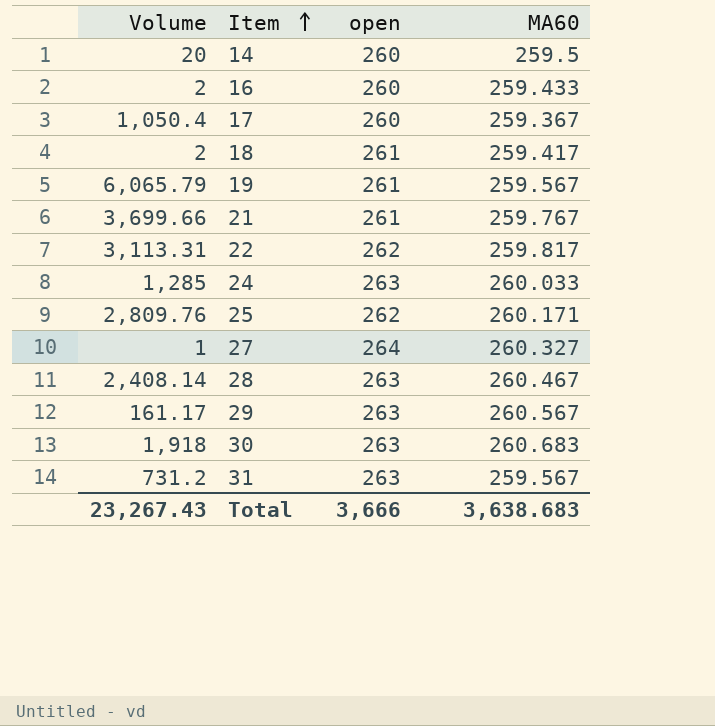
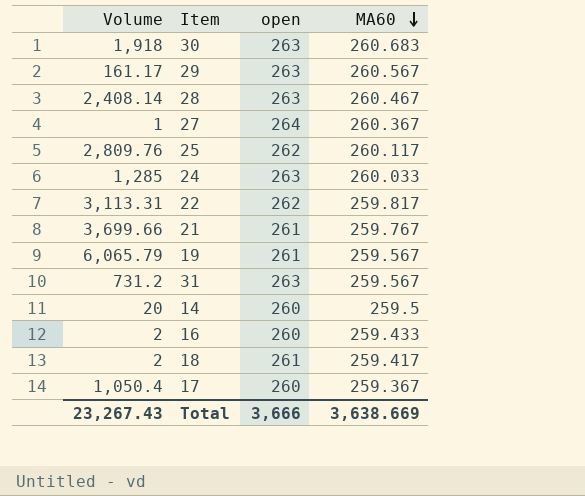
row order: Item ascending -> MA60 descending
27 | MA60: 260.327 -> 260.367
25 | MA60: 260.171 -> 260.117
Total | MA60: 3,638.683 -> 3,638.669

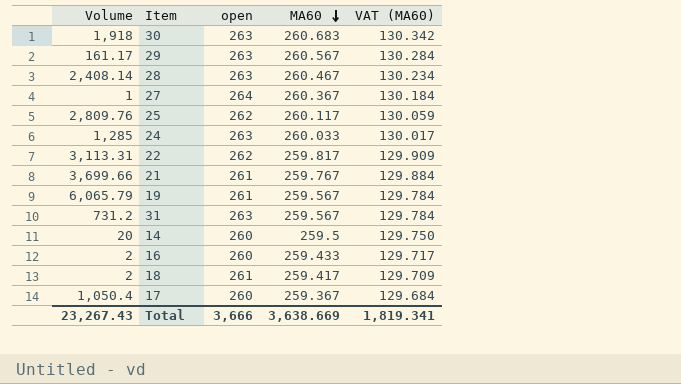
column VAT (MA60) | formula: none -> [MA60] * 0.5

